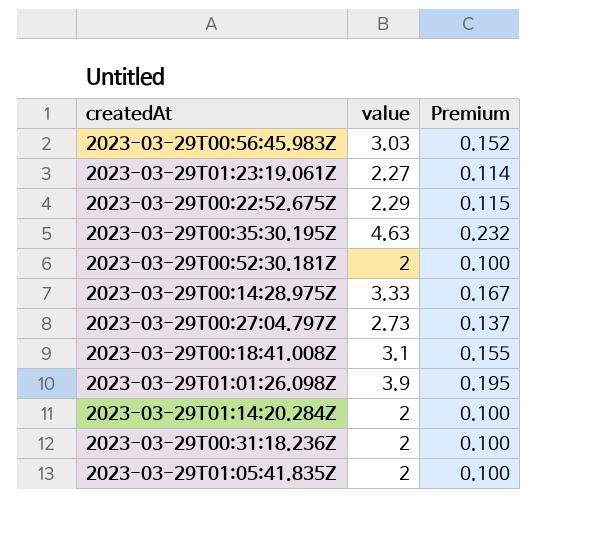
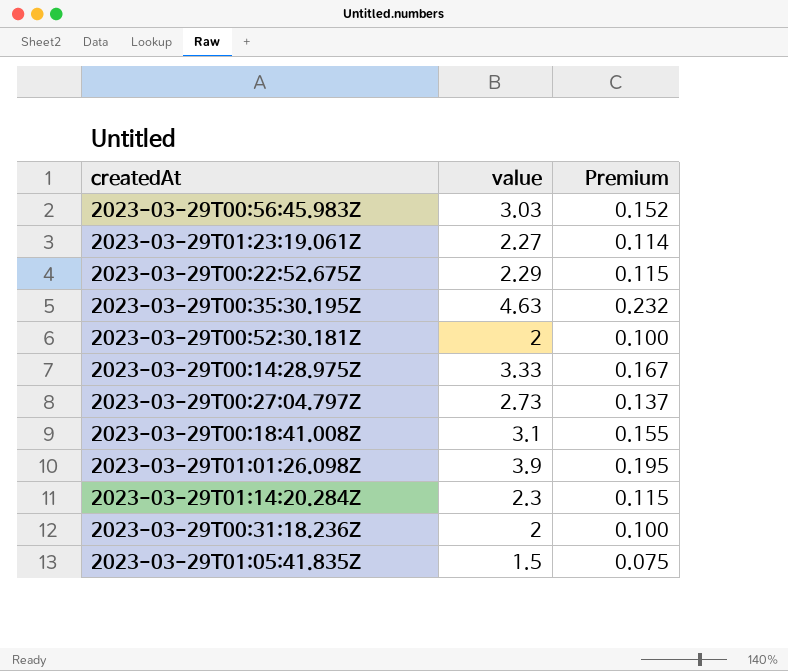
2023-03-29T01:14:20.284Z | value: 2 -> 2.3
2023-03-29T01:14:20.284Z | Premium: 0.100 -> 0.115
2023-03-29T01:05:41.835Z | value: 2 -> 1.5
2023-03-29T01:05:41.835Z | Premium: 0.100 -> 0.075

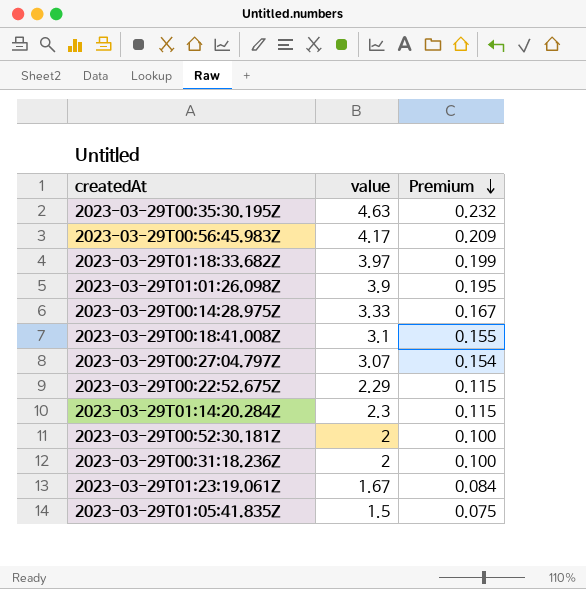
row order: none -> Premium descending
2023-03-29T00:56:45.983Z | value: 3.03 -> 4.17
2023-03-29T00:56:45.983Z | Premium: 0.152 -> 0.209
row 2023-03-29T01:18:33.682Z: none -> 3.97 | 0.199
2023-03-29T00:27:04.797Z | value: 2.73 -> 3.07
2023-03-29T00:27:04.797Z | Premium: 0.137 -> 0.154
2023-03-29T01:23:19.061Z | value: 2.27 -> 1.67
2023-03-29T01:23:19.061Z | Premium: 0.114 -> 0.084

